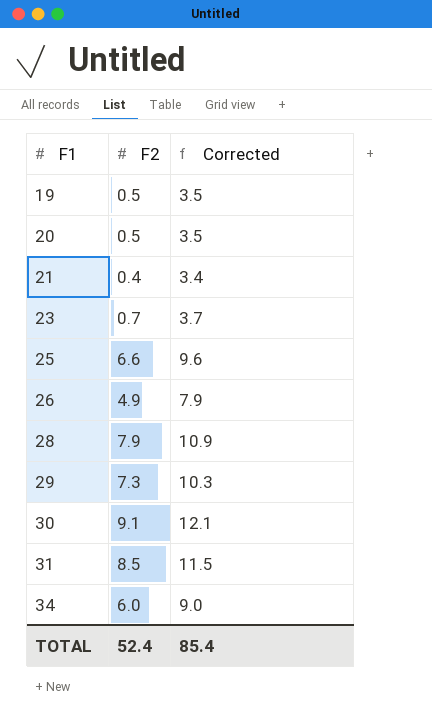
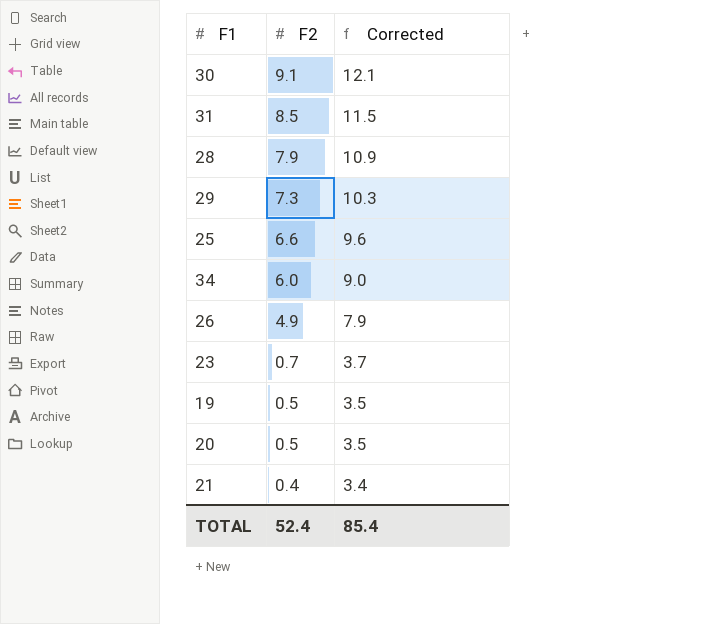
row order: F1 ascending -> F2 descending

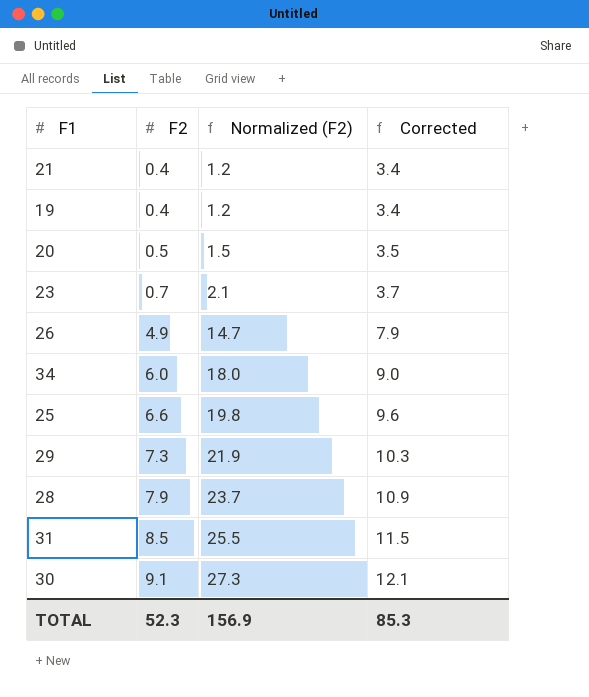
row order: F2 descending -> F2 ascending
column Normalized (F2) | formula: none -> [F2] * 3
19 | F2: 0.5 -> 0.4
19 | Corrected: 3.5 -> 3.4
TOTAL | F2: 52.4 -> 52.3
TOTAL | Corrected: 85.4 -> 85.3

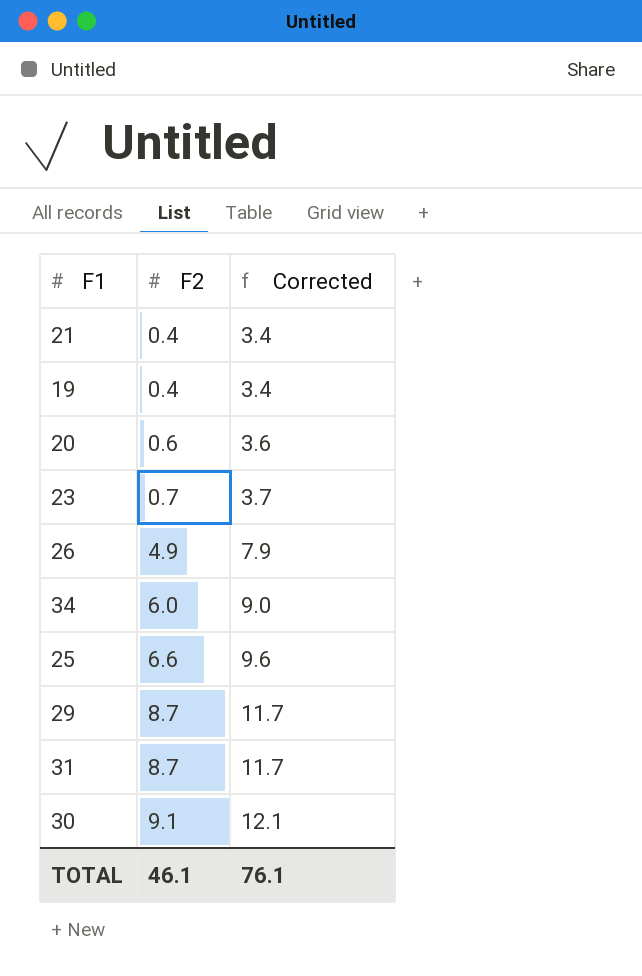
column Normalized (F2) | formula: [F2] * 3 -> none
row 28: 7.9 | 23.7 | 10.9 -> none
20 | F2: 0.5 -> 0.6
20 | Corrected: 3.5 -> 3.6
29 | F2: 7.3 -> 8.7
29 | Corrected: 10.3 -> 11.7
31 | F2: 8.5 -> 8.7
31 | Corrected: 11.5 -> 11.7
TOTAL | F2: 52.3 -> 46.1
TOTAL | Corrected: 85.3 -> 76.1

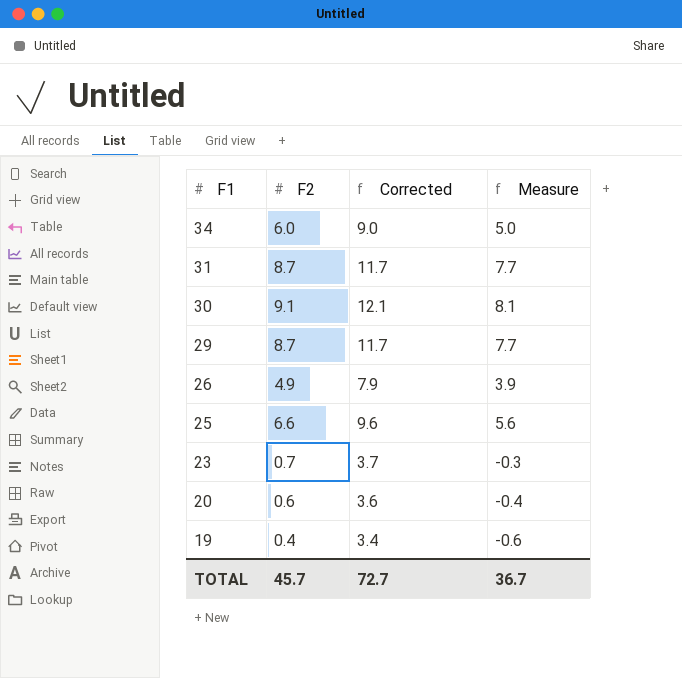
row order: F2 ascending -> F1 descending
column Measure | formula: none -> [F2] - 1
row 21: 0.4 | 3.4 -> none
TOTAL | F2: 46.1 -> 45.7
TOTAL | Corrected: 76.1 -> 72.7

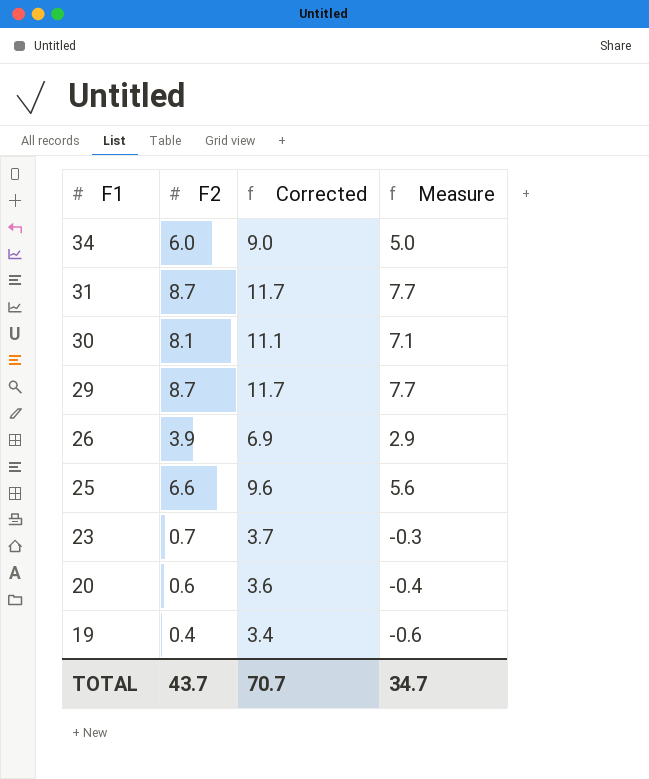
30 | F2: 9.1 -> 8.1
30 | Corrected: 12.1 -> 11.1
30 | Measure: 8.1 -> 7.1
26 | F2: 4.9 -> 3.9
26 | Corrected: 7.9 -> 6.9
26 | Measure: 3.9 -> 2.9
TOTAL | F2: 45.7 -> 43.7
TOTAL | Corrected: 72.7 -> 70.7
TOTAL | Measure: 36.7 -> 34.7

